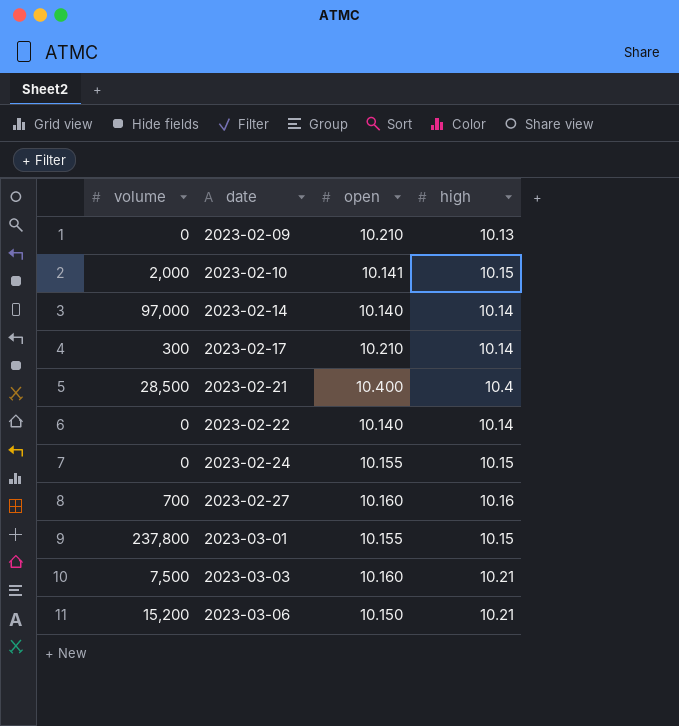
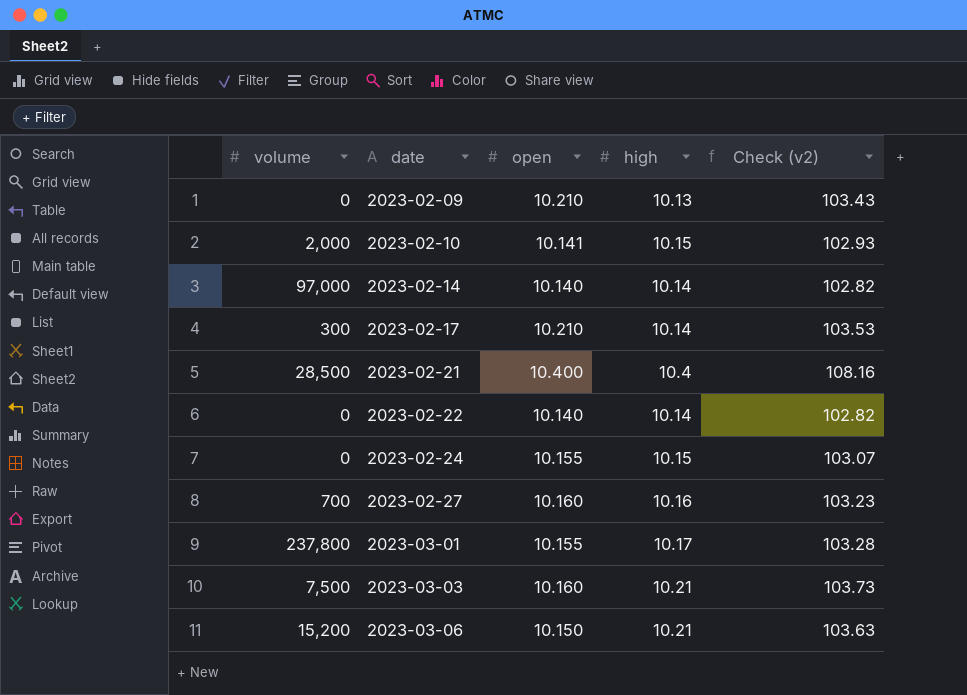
column Check (v2) | formula: none -> [open] * [high]
2023-03-01 | high: 10.15 -> 10.17

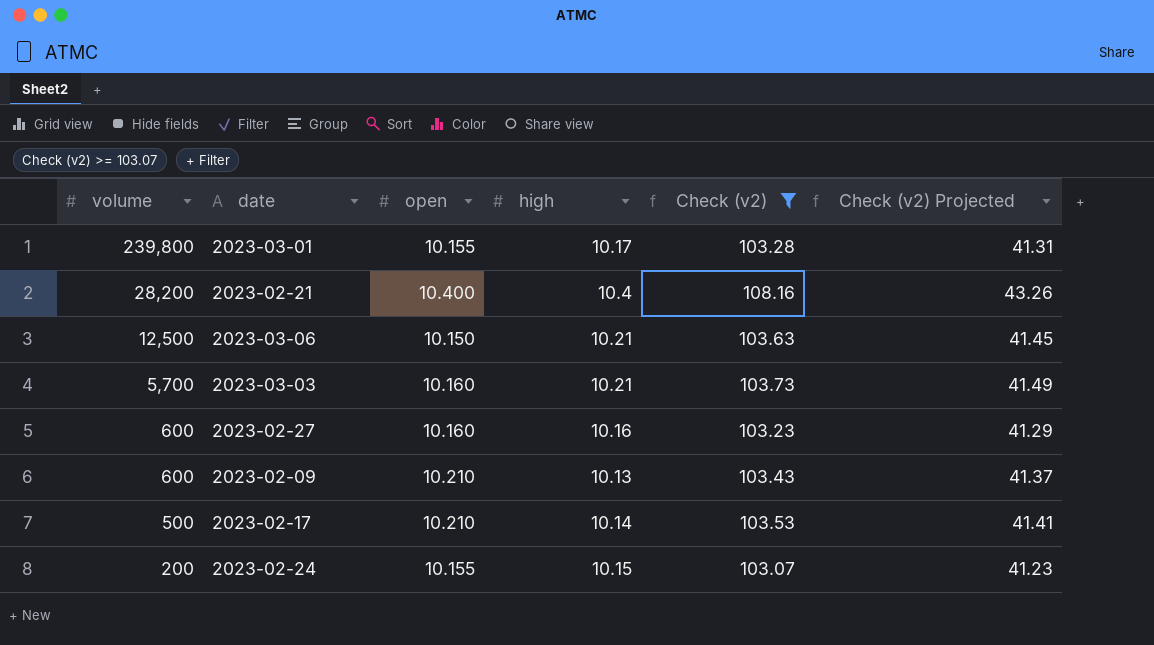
filter: none -> Check (v2) >= 103.07
row order: date ascending -> volume descending
column Check (v2) Projected | formula: none -> [Check (v2)] * 0.4
2023-03-01 | volume: 237,800 -> 239,800
2023-02-21 | volume: 28,500 -> 28,200
2023-03-06 | volume: 15,200 -> 12,500
2023-03-03 | volume: 7,500 -> 5,700
2023-02-27 | volume: 700 -> 600
2023-02-09 | volume: 0 -> 600
2023-02-17 | volume: 300 -> 500
2023-02-24 | volume: 0 -> 200

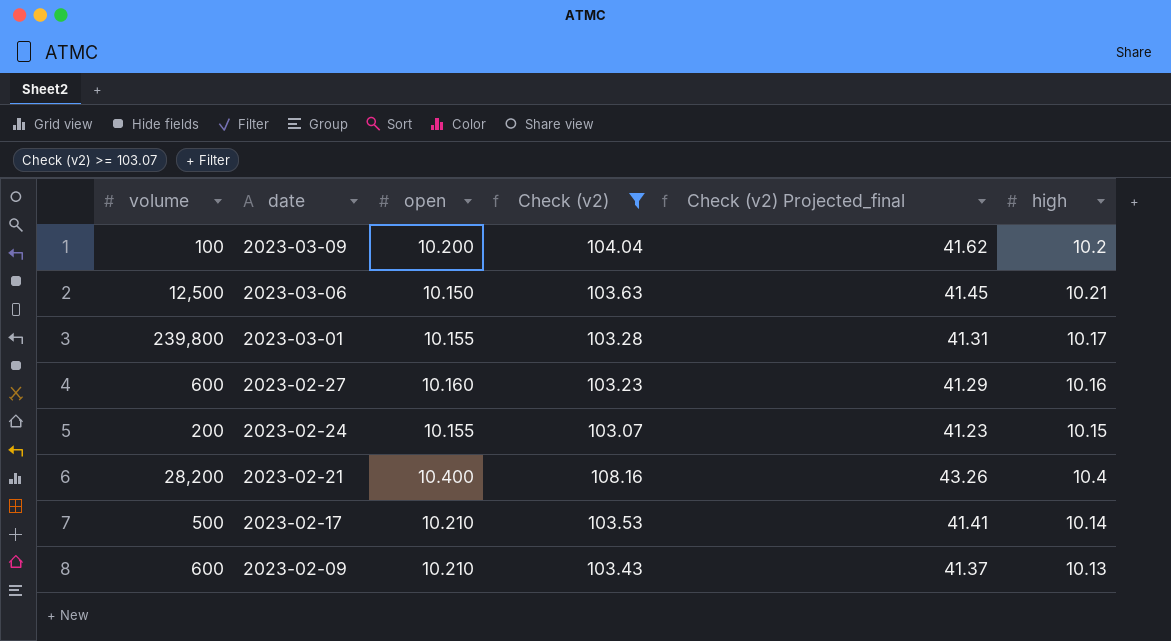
row order: volume descending -> date descending
column name: Check (v2) Projected -> Check (v2) Projected_final
column high | position: 4 -> 6
row 2023-03-03: 5,700 | 10.160 | 10.21 | 103.73 | 41.49 -> none
row 2023-03-09: none -> 100 | 10.200 | 104.04 | 41.62 | 10.2

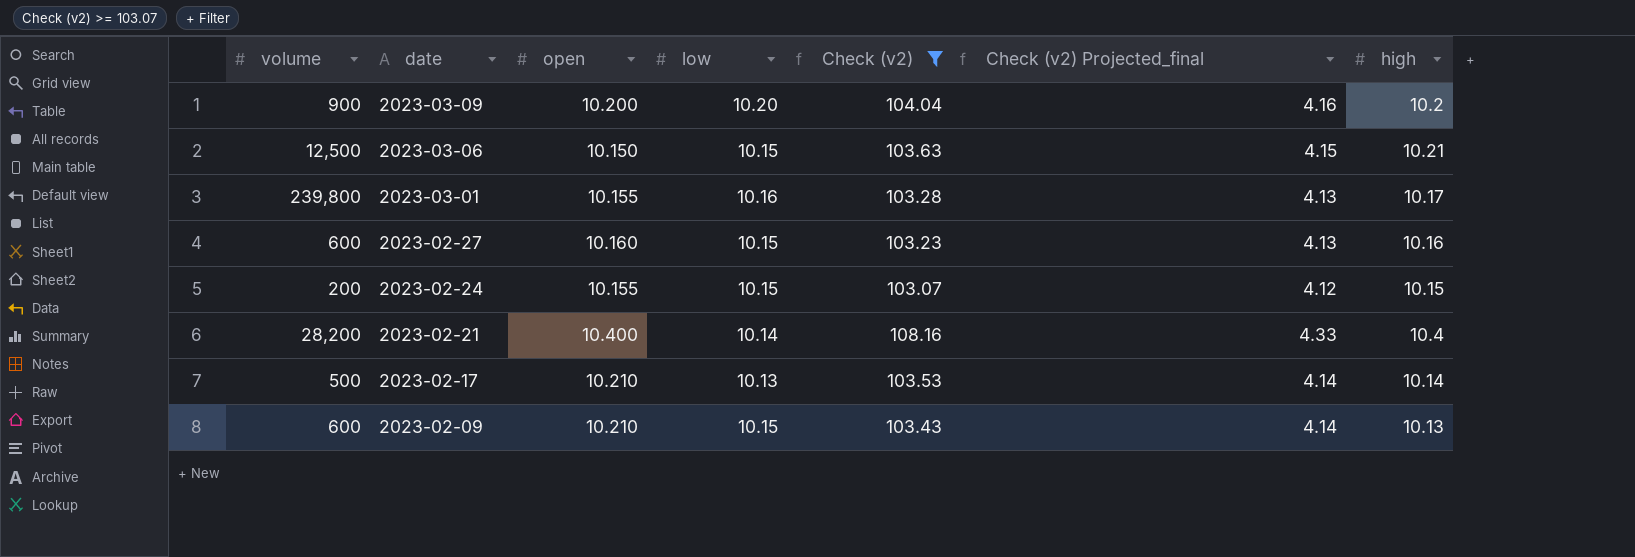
column low | position: none -> 4
column Check (v2) Projected_final | formula: [Check (v2)] * 0.4 -> [Check (v2)] * 0.04
2023-03-09 | volume: 100 -> 900

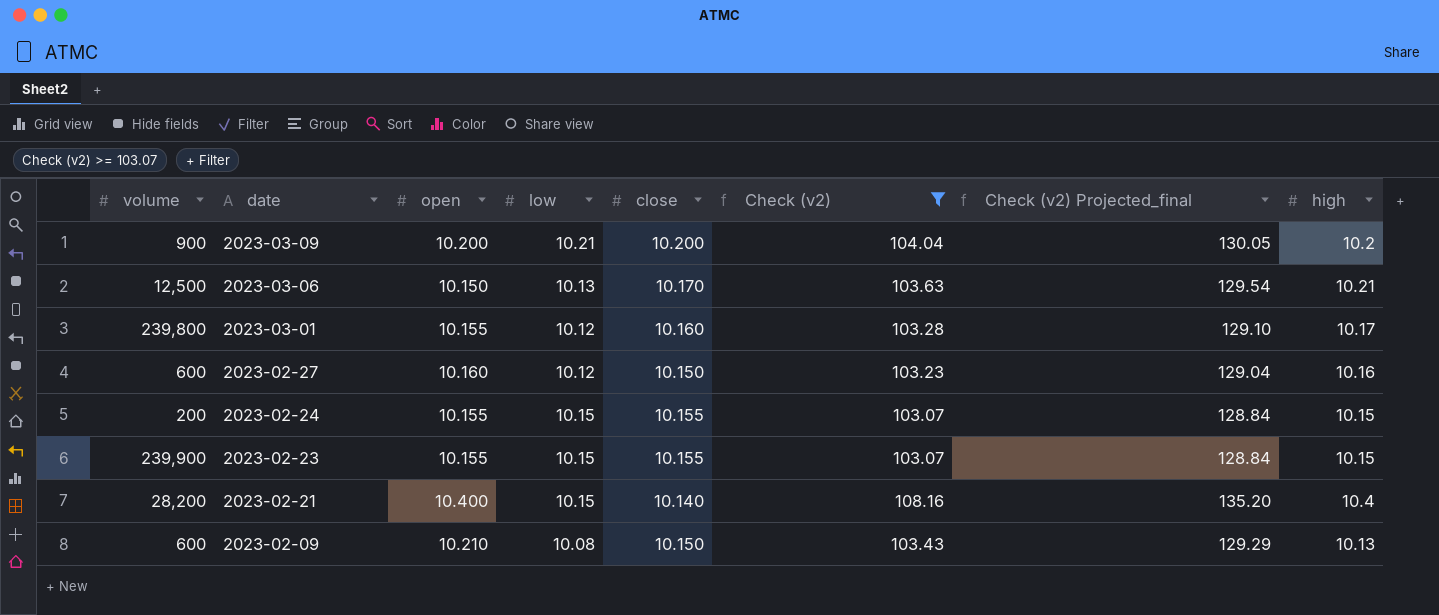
column close | position: none -> 5
column Check (v2) Projected_final | formula: [Check (v2)] * 0.04 -> [Check (v2)] * 1.25
row 2023-02-17: 500 | 10.210 | 10.13 | 103.53 | 4.14 | 10.14 -> none
2023-03-09 | low: 10.20 -> 10.21
2023-03-06 | low: 10.15 -> 10.13
2023-03-01 | low: 10.16 -> 10.12
2023-02-27 | low: 10.15 -> 10.12
row 2023-02-23: none -> 239,900 | 10.155 | 10.15 | 10.155 | 103.07 | 128.84 | 10.15
2023-02-21 | low: 10.14 -> 10.15
2023-02-09 | low: 10.15 -> 10.08

